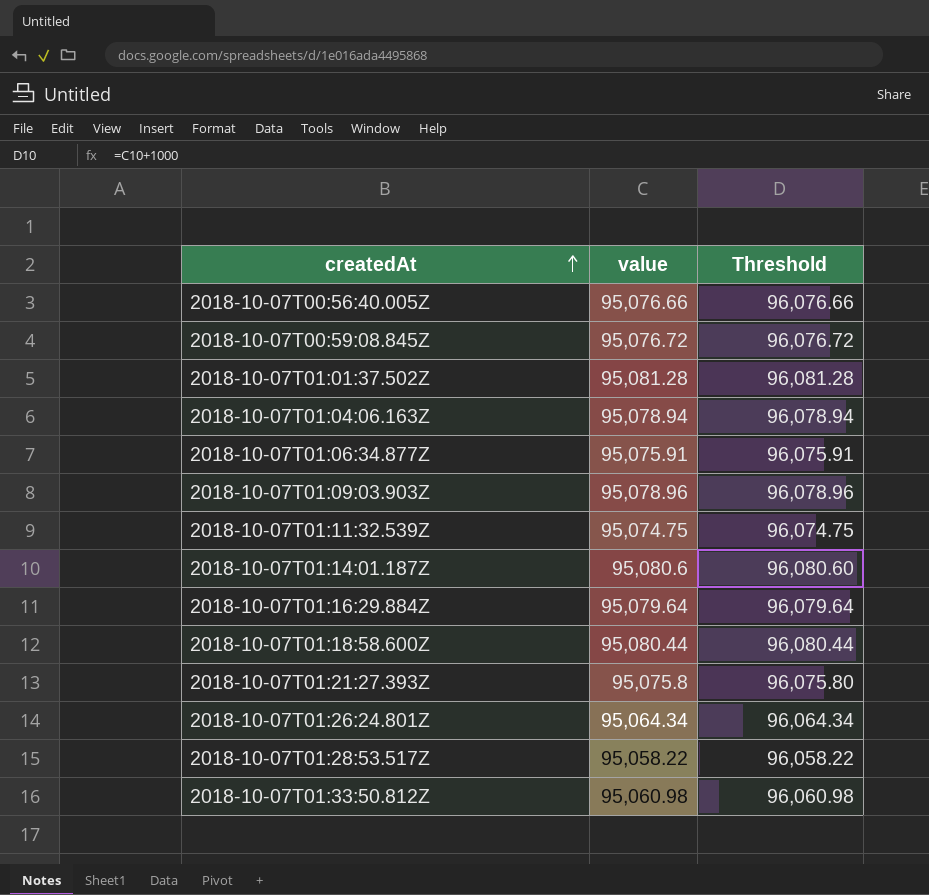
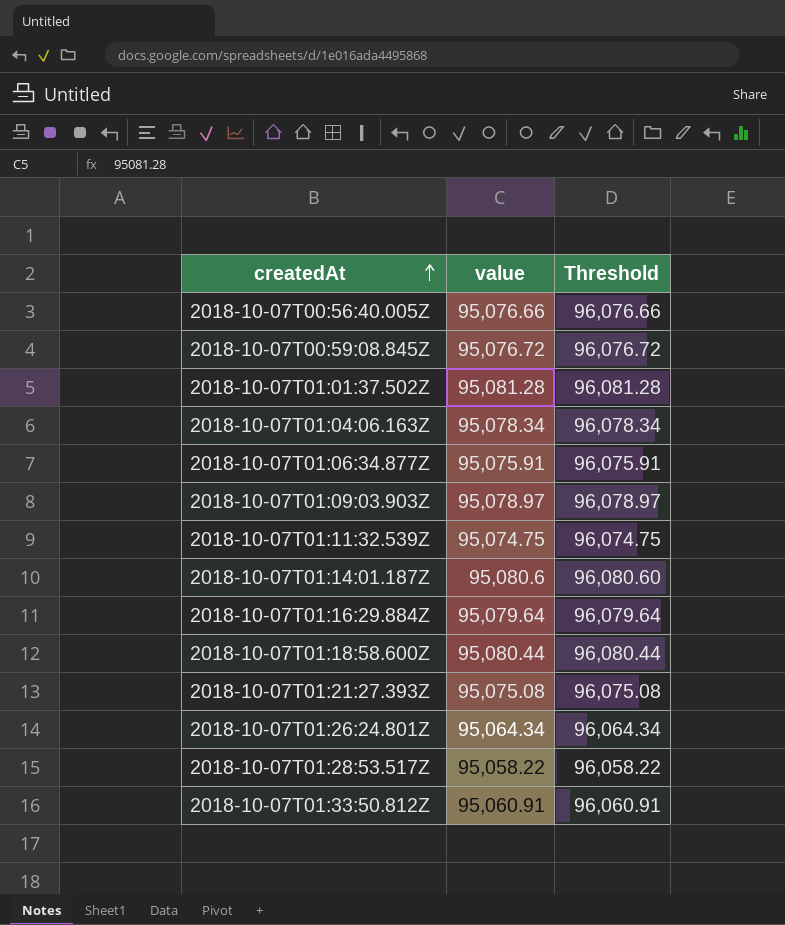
2018-10-07T01:04:06.163Z | value: 95,078.94 -> 95,078.34
2018-10-07T01:04:06.163Z | Threshold: 96,078.94 -> 96,078.34
2018-10-07T01:09:03.903Z | value: 95,078.96 -> 95,078.97
2018-10-07T01:09:03.903Z | Threshold: 96,078.96 -> 96,078.97
2018-10-07T01:21:27.393Z | value: 95,075.8 -> 95,075.08
2018-10-07T01:21:27.393Z | Threshold: 96,075.80 -> 96,075.08
2018-10-07T01:33:50.812Z | value: 95,060.98 -> 95,060.91
2018-10-07T01:33:50.812Z | Threshold: 96,060.98 -> 96,060.91

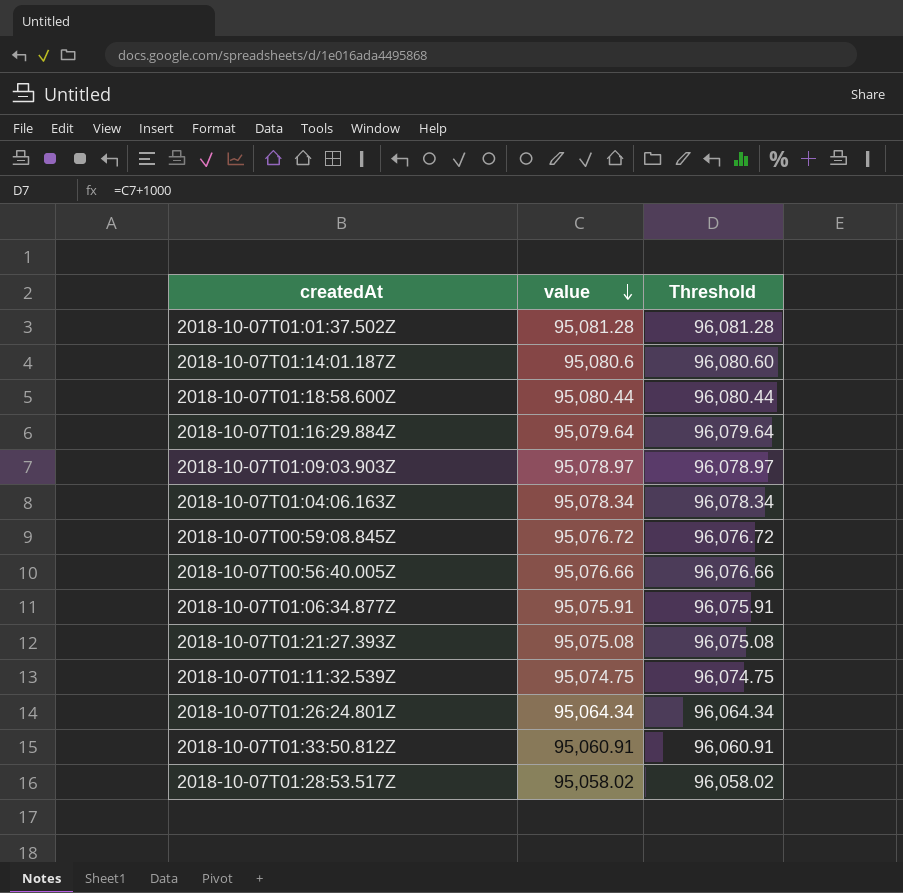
row order: createdAt ascending -> value descending
2018-10-07T01:28:53.517Z | value: 95,058.22 -> 95,058.02
2018-10-07T01:28:53.517Z | Threshold: 96,058.22 -> 96,058.02

